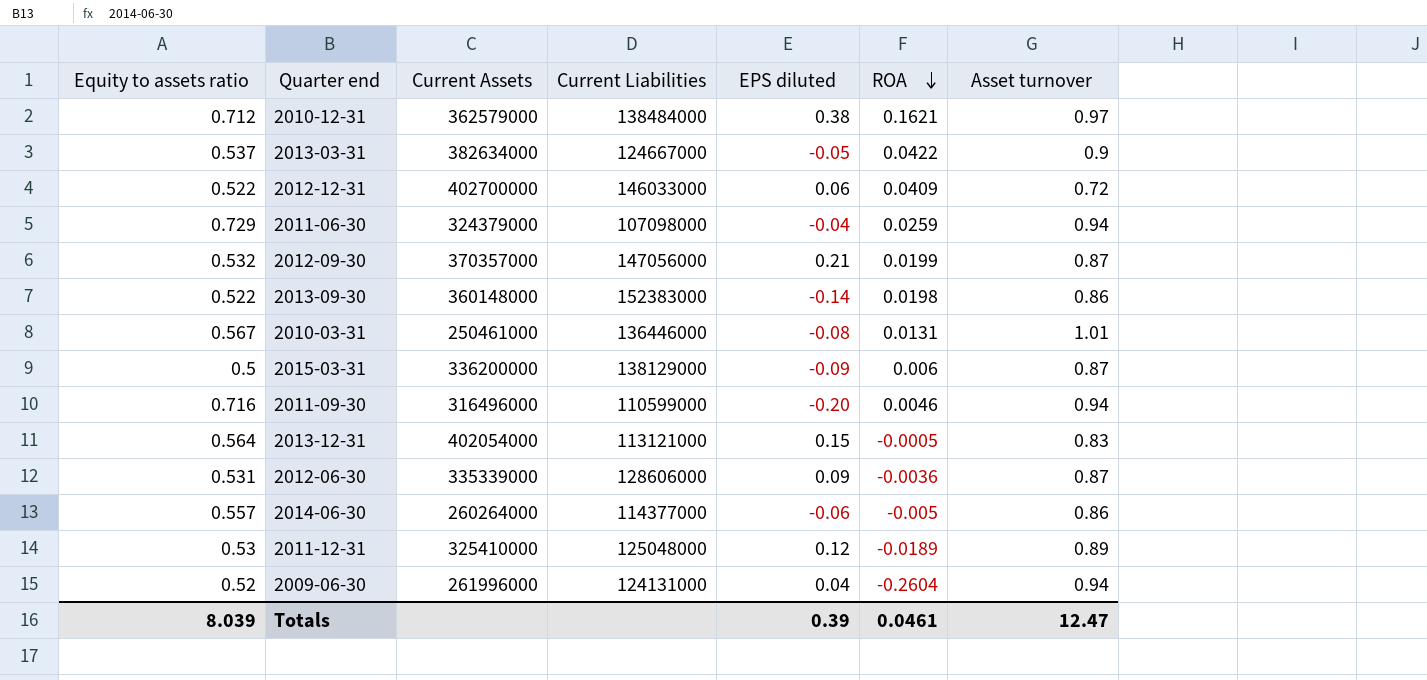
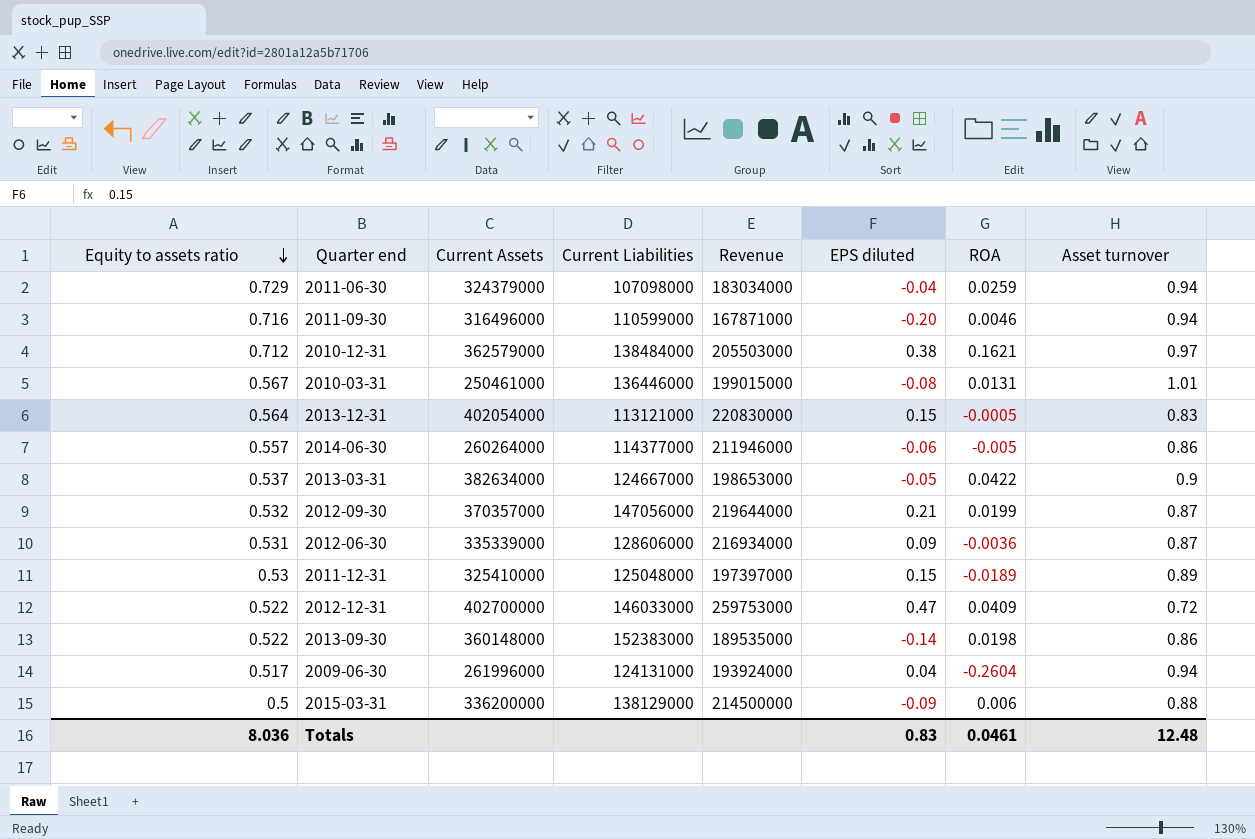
row order: ROA descending -> Equity to assets ratio descending
column Revenue | position: none -> 5
2011-12-31 | EPS diluted: 0.12 -> 0.15
2012-12-31 | EPS diluted: 0.06 -> 0.47
2009-06-30 | Equity to assets ratio: 0.52 -> 0.517
2015-03-31 | Asset turnover: 0.87 -> 0.88
Totals | Equity to assets ratio: 8.039 -> 8.036
Totals | EPS diluted: 0.39 -> 0.83
Totals | Asset turnover: 12.47 -> 12.48

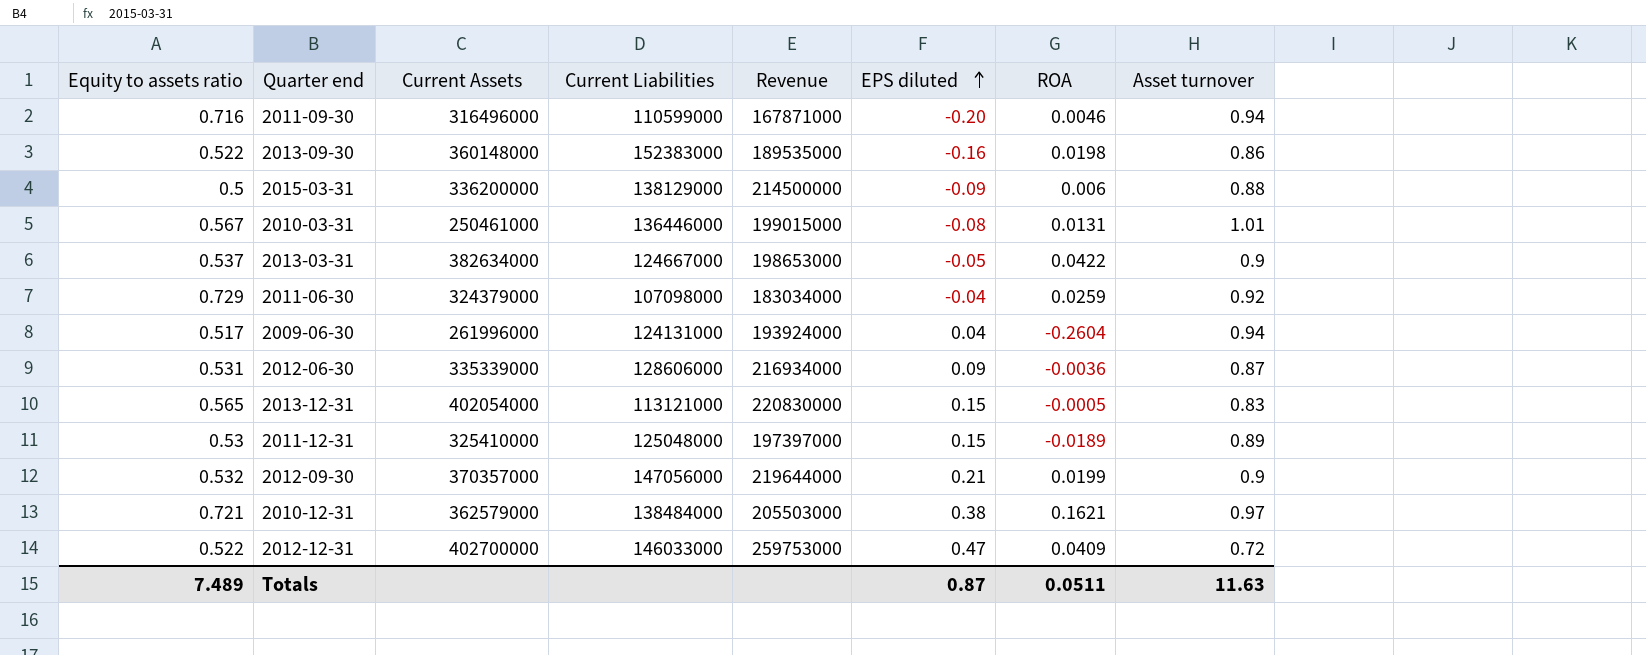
row order: Equity to assets ratio descending -> EPS diluted ascending
row 2014-06-30: 0.557 | 260264000 | 114377000 | 211946000 | -0.06 | -0.005 | 0.86 -> none
2013-09-30 | EPS diluted: -0.14 -> -0.16
2011-06-30 | Asset turnover: 0.94 -> 0.92
2013-12-31 | Equity to assets ratio: 0.564 -> 0.565
2012-09-30 | Asset turnover: 0.87 -> 0.9
2010-12-31 | Equity to assets ratio: 0.712 -> 0.721
Totals | Equity to assets ratio: 8.036 -> 7.489
Totals | EPS diluted: 0.83 -> 0.87
Totals | ROA: 0.0461 -> 0.0511
Totals | Asset turnover: 12.48 -> 11.63

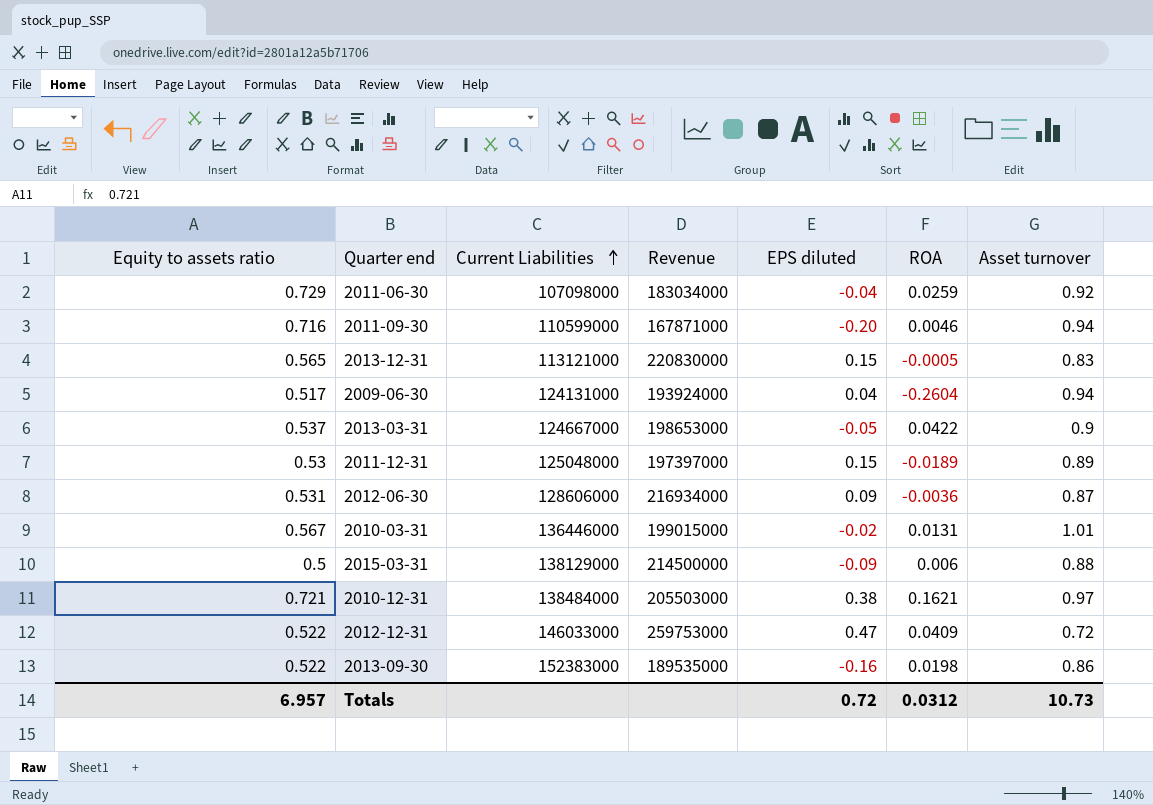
row order: EPS diluted ascending -> Current Liabilities ascending
column Current Assets | position: 3 -> none
row 2012-09-30: 0.532 | 370357000 | 147056000 | 219644000 | 0.21 | 0.0199 | 0.9 -> none
2010-03-31 | EPS diluted: -0.08 -> -0.02
Totals | Equity to assets ratio: 7.489 -> 6.957
Totals | EPS diluted: 0.87 -> 0.72
Totals | ROA: 0.0511 -> 0.0312
Totals | Asset turnover: 11.63 -> 10.73

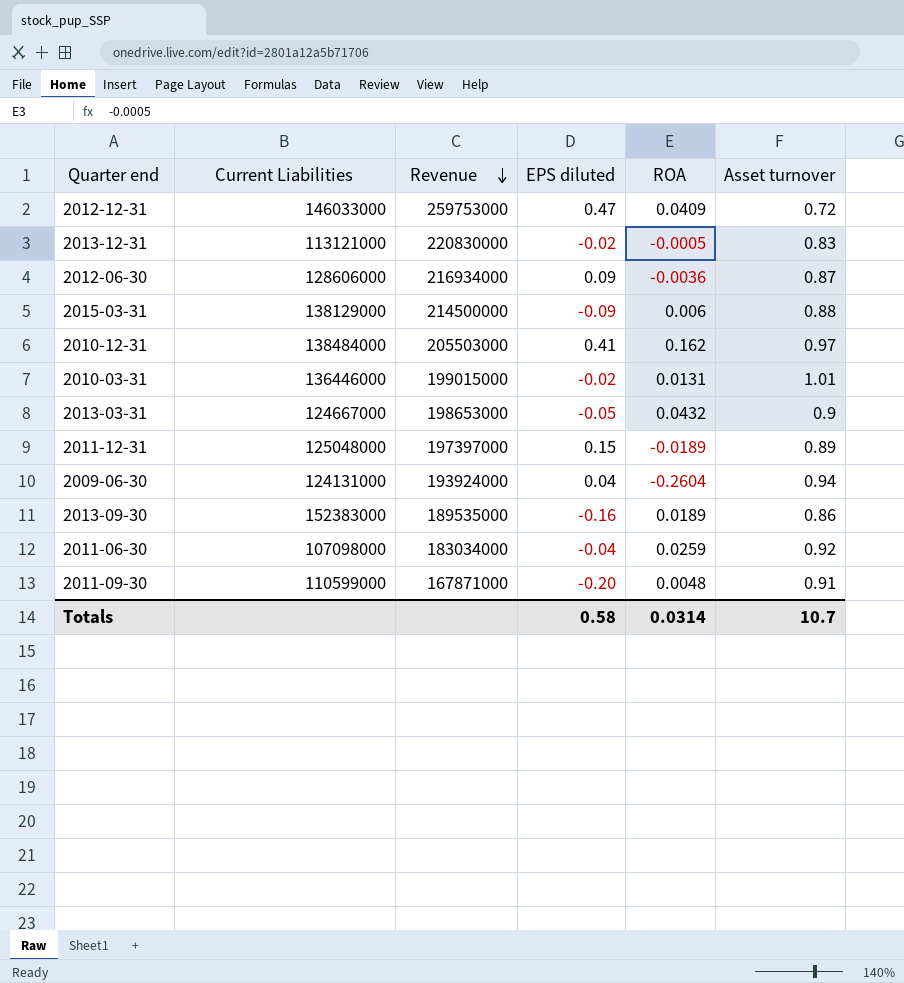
row order: Current Liabilities ascending -> Revenue descending
column Equity to assets ratio | position: 1 -> none
2013-12-31 | EPS diluted: 0.15 -> -0.02
2010-12-31 | EPS diluted: 0.38 -> 0.41
2010-12-31 | ROA: 0.1621 -> 0.162
2013-03-31 | ROA: 0.0422 -> 0.0432
2013-09-30 | ROA: 0.0198 -> 0.0189
2011-09-30 | ROA: 0.0046 -> 0.0048
2011-09-30 | Asset turnover: 0.94 -> 0.91
Totals | EPS diluted: 0.72 -> 0.58
Totals | ROA: 0.0312 -> 0.0314
Totals | Asset turnover: 10.73 -> 10.7

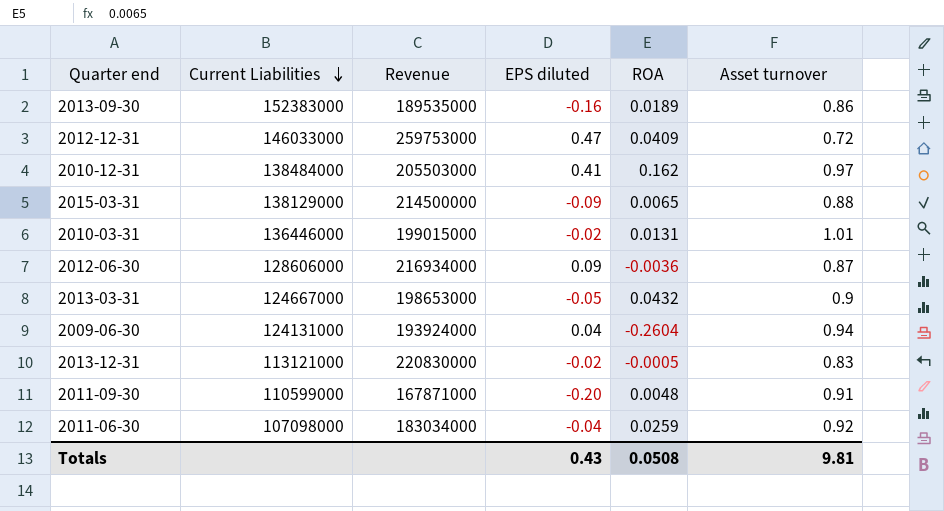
row order: Revenue descending -> Current Liabilities descending
row 2011-12-31: 125048000 | 197397000 | 0.15 | -0.0189 | 0.89 -> none
2015-03-31 | ROA: 0.006 -> 0.0065
Totals | EPS diluted: 0.58 -> 0.43
Totals | ROA: 0.0314 -> 0.0508
Totals | Asset turnover: 10.7 -> 9.81

